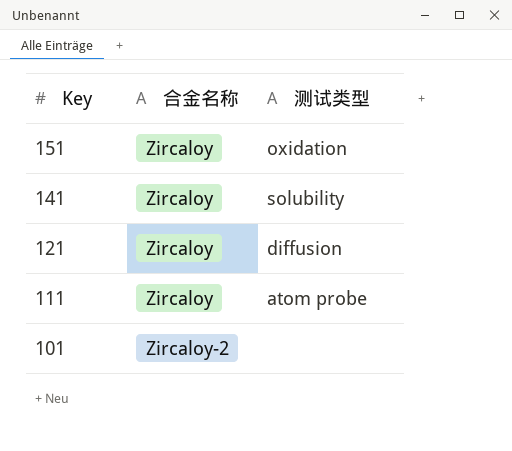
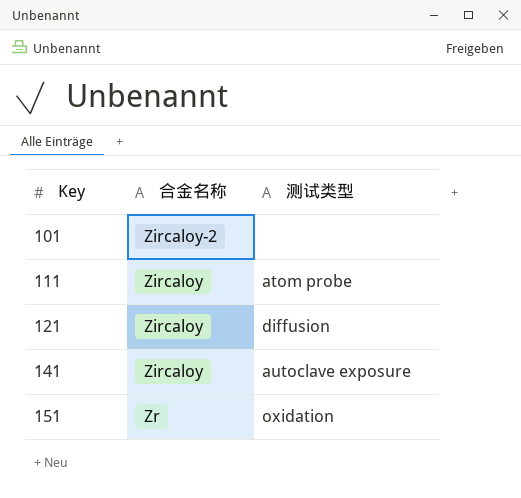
row order: Key descending -> Key ascending
141 | 测试类型: solubility -> autoclave exposure
151 | 合金名称: Zircaloy -> Zr

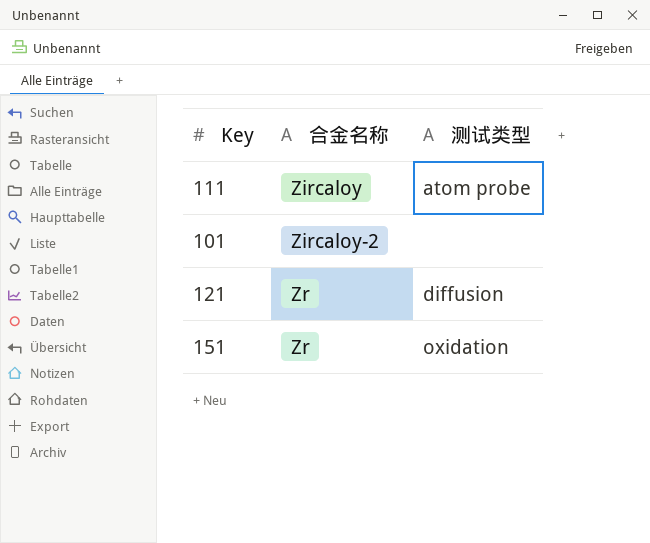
row order: Key ascending -> 合金名称 ascending
row 141: Zircaloy | autoclave exposure -> none
121 | 合金名称: Zircaloy -> Zr

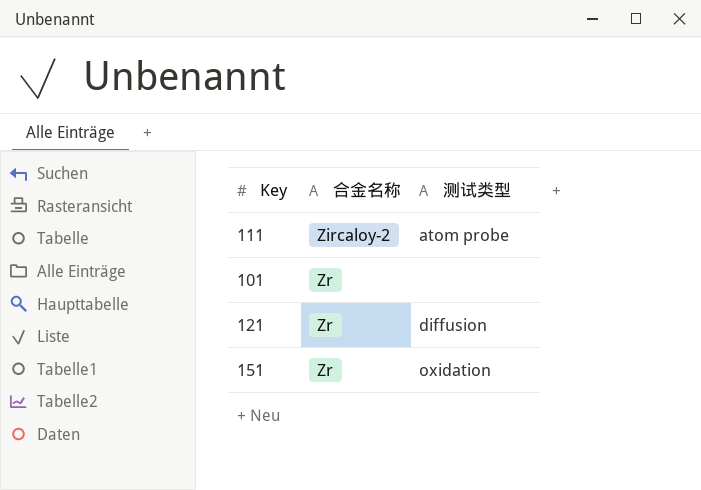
111 | 合金名称: Zircaloy -> Zircaloy-2
101 | 合金名称: Zircaloy-2 -> Zr

